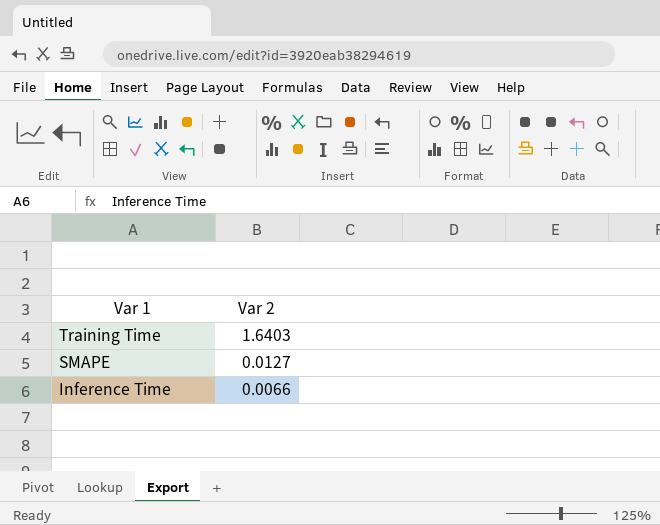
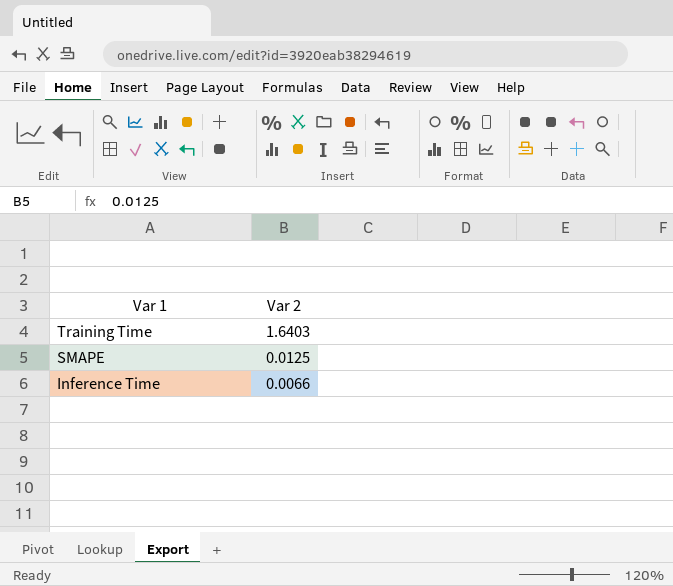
SMAPE | Var 2: 0.0127 -> 0.0125

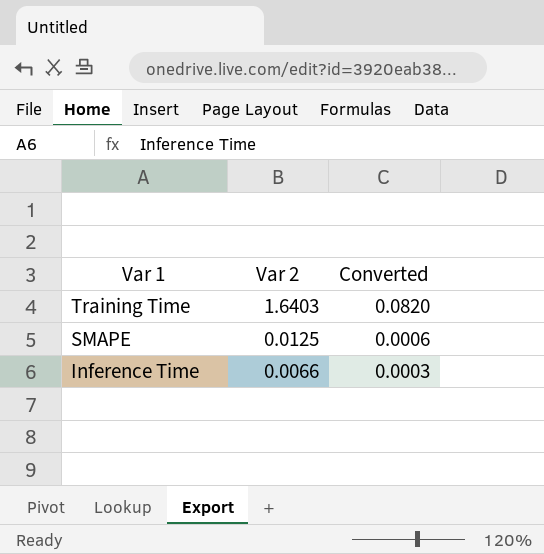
column Converted | formula: none -> [Var 2] * 0.05

